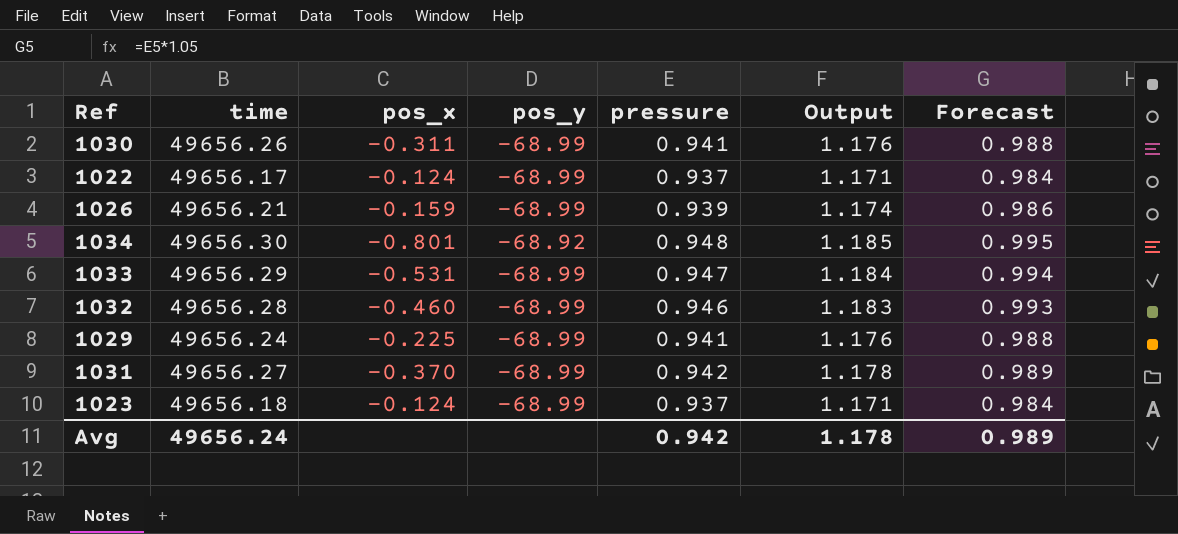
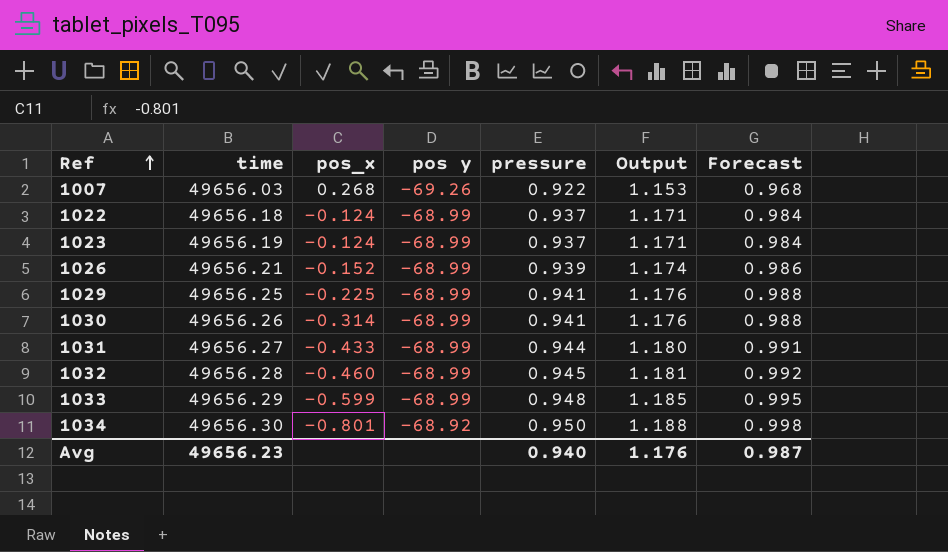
row order: none -> Ref ascending
column name: pos_y -> pos y
row 1007: none -> 49656.03 | 0.268 | -69.26 | 0.922 | 1.153 | 0.968
1022 | time: 49656.17 -> 49656.18
1023 | time: 49656.18 -> 49656.19
1026 | pos_x: -0.159 -> -0.152
1029 | time: 49656.24 -> 49656.25
1030 | pos_x: -0.311 -> -0.314
1031 | pos_x: -0.370 -> -0.433
1031 | pressure: 0.942 -> 0.944
1031 | Output: 1.178 -> 1.180
1031 | Forecast: 0.989 -> 0.991
1032 | pressure: 0.946 -> 0.945
1032 | Output: 1.183 -> 1.181
1032 | Forecast: 0.993 -> 0.992
1033 | pos_x: -0.531 -> -0.599
1033 | pressure: 0.947 -> 0.948
1033 | Output: 1.184 -> 1.185
1033 | Forecast: 0.994 -> 0.995
1034 | pressure: 0.948 -> 0.950
1034 | Output: 1.185 -> 1.188
1034 | Forecast: 0.995 -> 0.998
Avg | time: 49656.24 -> 49656.23
Avg | pressure: 0.942 -> 0.940
Avg | Output: 1.178 -> 1.176
Avg | Forecast: 0.989 -> 0.987

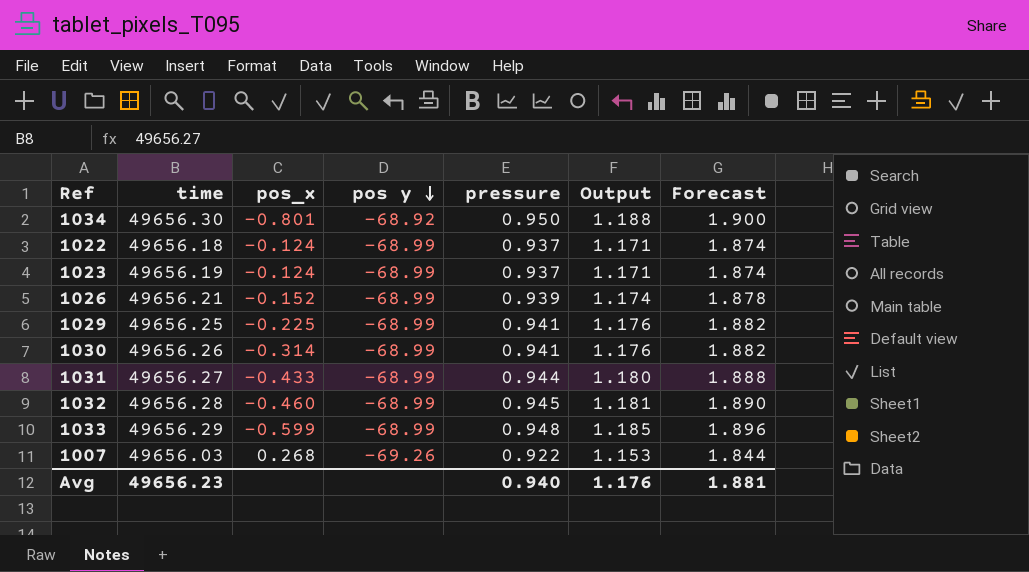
row order: Ref ascending -> pos y descending
column Forecast | formula: [pressure] * 1.05 -> [pressure] * 2
Avg | Forecast: 0.987 -> 1.881

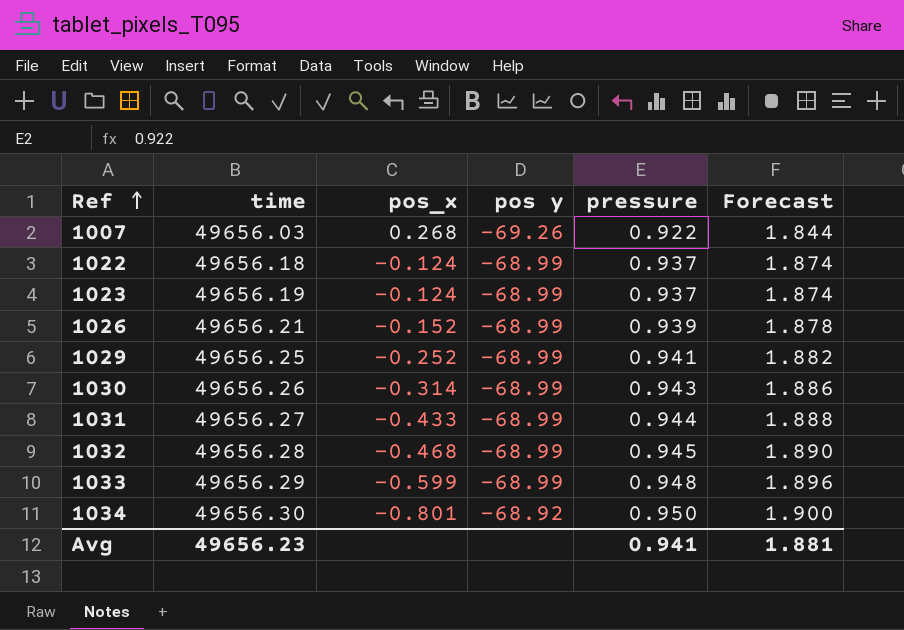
row order: pos y descending -> Ref ascending
column Output | formula: [pressure] * 1.25 -> none
1029 | pos_x: -0.225 -> -0.252
1030 | pressure: 0.941 -> 0.943
1030 | Forecast: 1.882 -> 1.886
1032 | pos_x: -0.460 -> -0.468
Avg | pressure: 0.940 -> 0.941

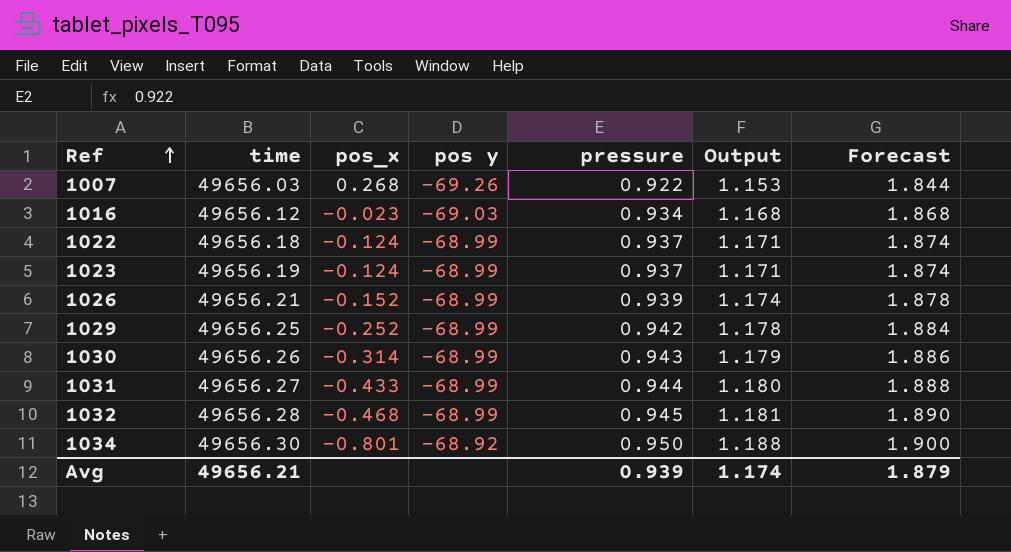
column Output | formula: none -> [pressure] * 1.25
row 1033: 49656.29 | -0.599 | -68.99 | 0.948 | 1.896 -> none
row 1016: none -> 49656.12 | -0.023 | -69.03 | 0.934 | 1.168 | 1.868
1029 | pressure: 0.941 -> 0.942
1029 | Forecast: 1.882 -> 1.884
Avg | time: 49656.23 -> 49656.21
Avg | pressure: 0.941 -> 0.939
Avg | Forecast: 1.881 -> 1.879

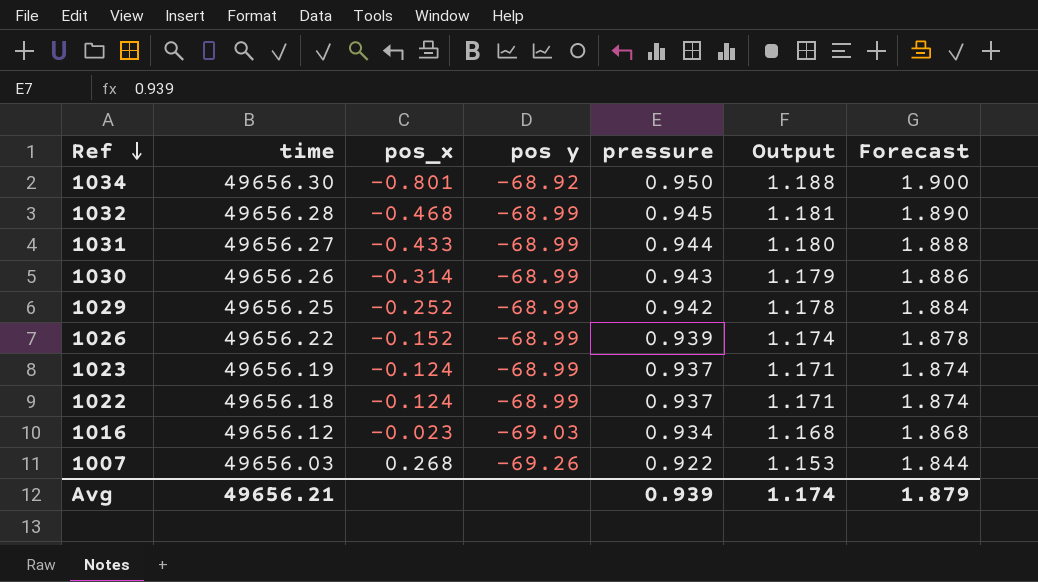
row order: Ref ascending -> Ref descending
1026 | time: 49656.21 -> 49656.22

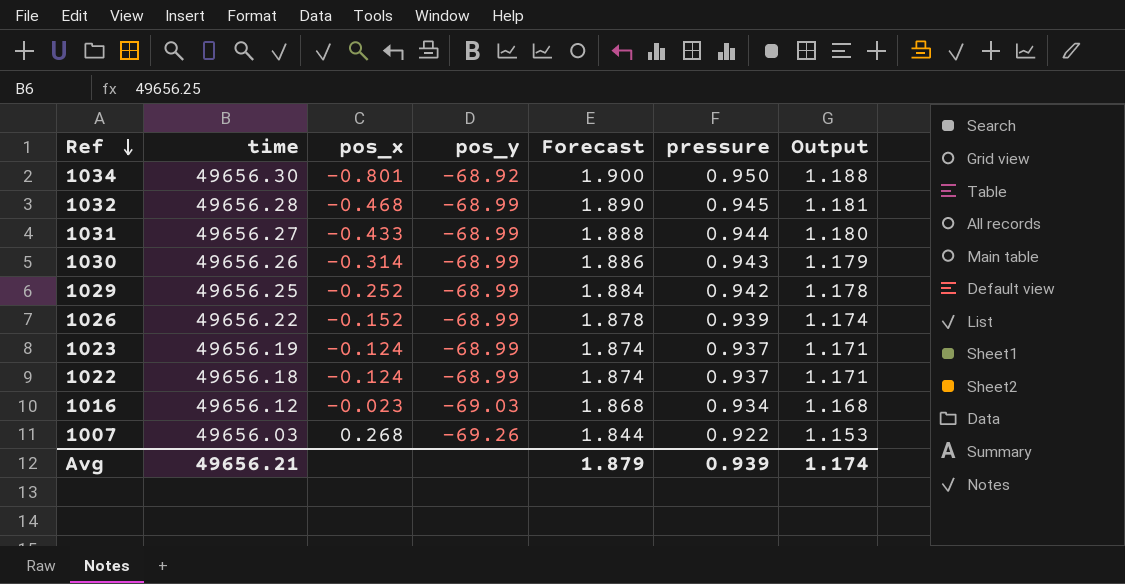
column name: pos y -> pos_y
column Forecast | position: 7 -> 5

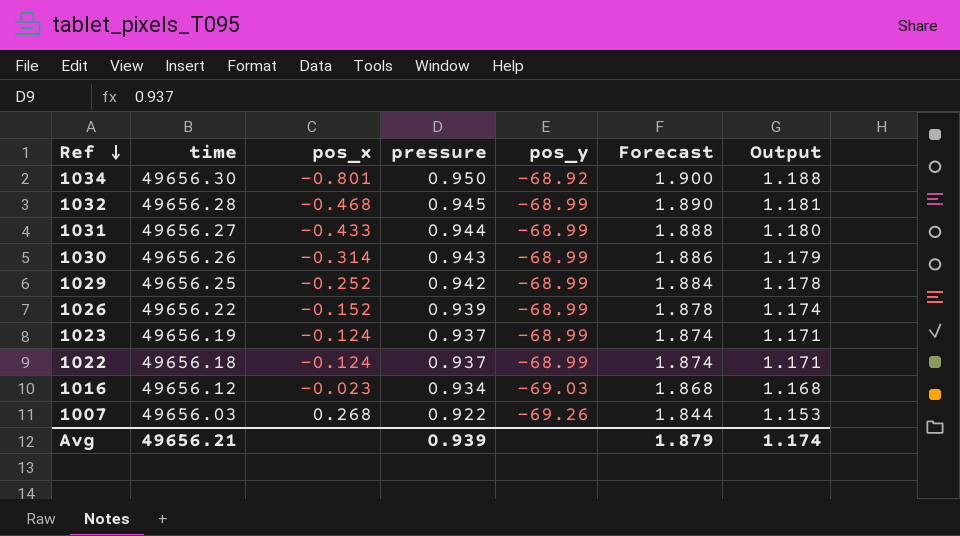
column pressure | position: 6 -> 4

